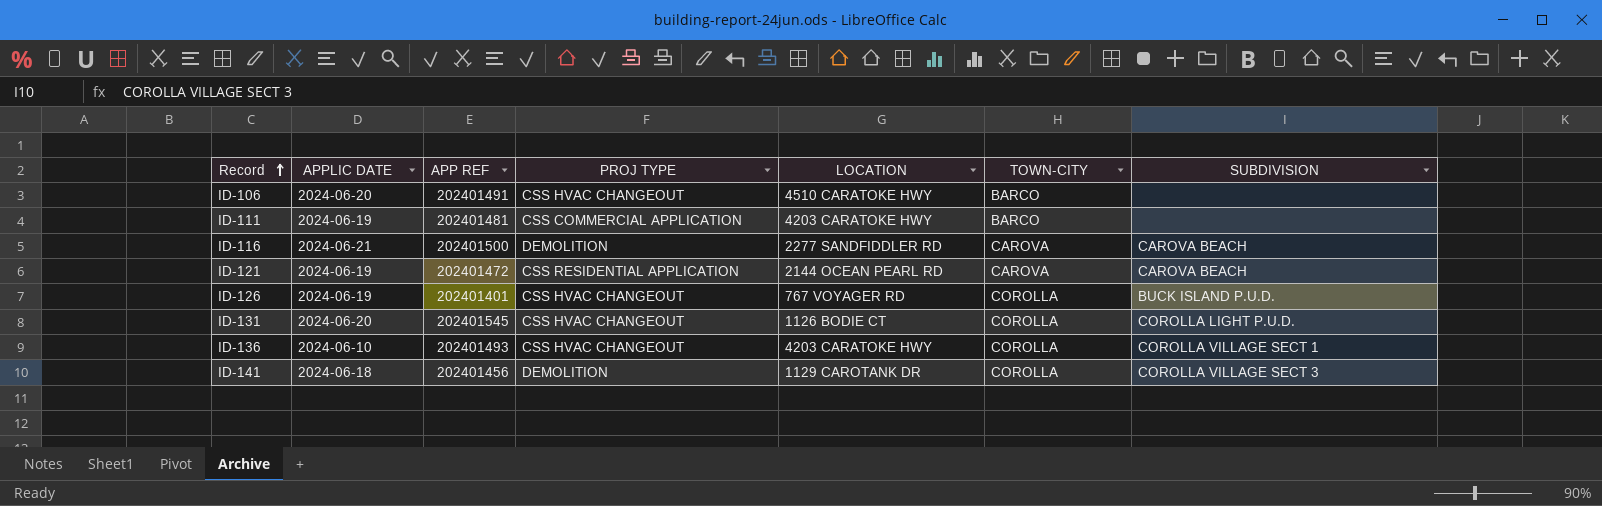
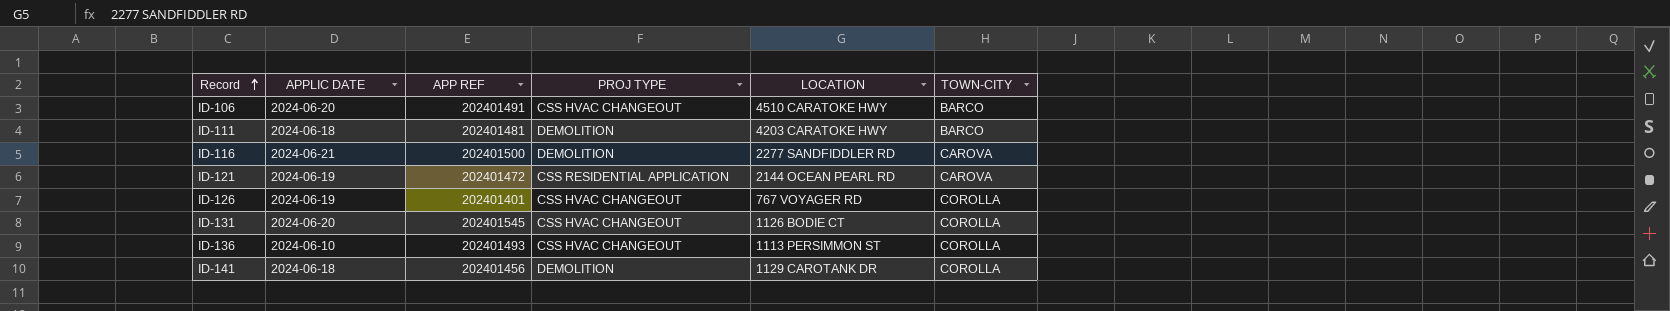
column SUBDIVISION | position: 7 -> none
ID-111 | APPLIC DATE: 2024-06-19 -> 2024-06-18
ID-111 | PROJ TYPE: CSS COMMERCIAL APPLICATION -> DEMOLITION
ID-136 | LOCATION: 4203 CARATOKE HWY -> 1113 PERSIMMON ST

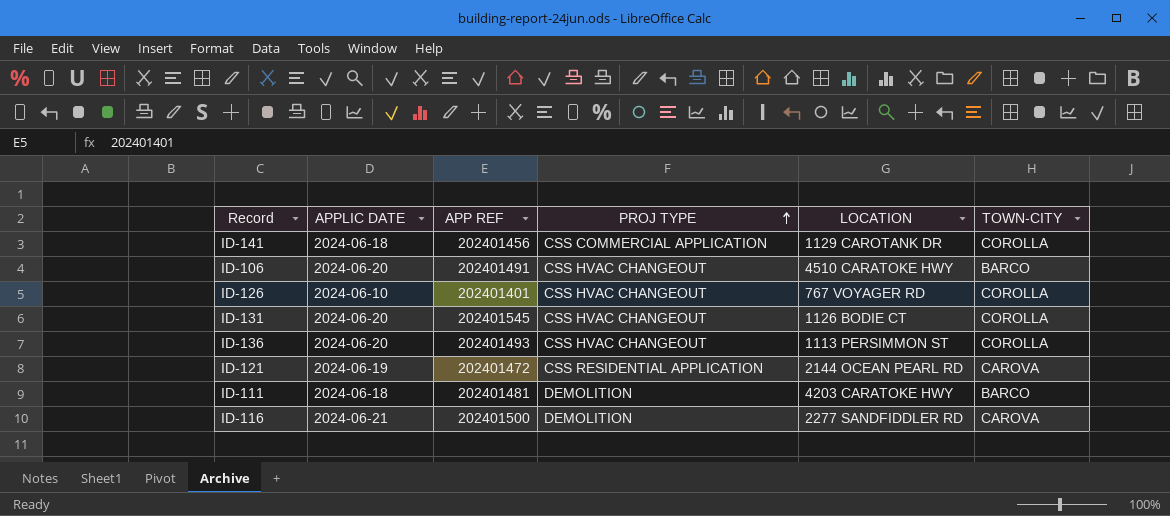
row order: Record ascending -> PROJ TYPE ascending
ID-141 | PROJ TYPE: DEMOLITION -> CSS COMMERCIAL APPLICATION
ID-126 | APPLIC DATE: 2024-06-19 -> 2024-06-10
ID-136 | APPLIC DATE: 2024-06-10 -> 2024-06-20

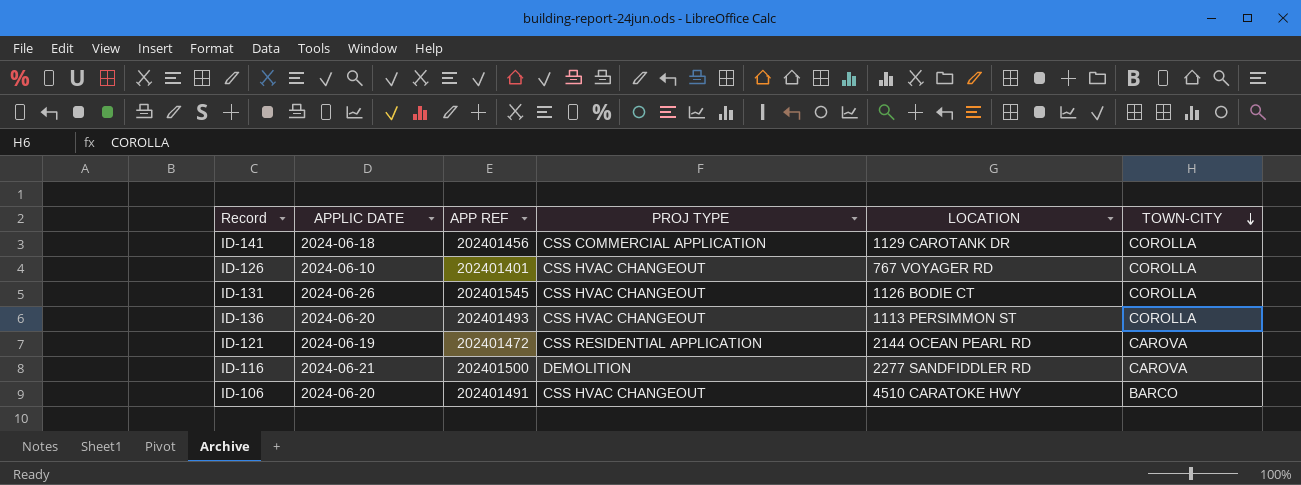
row order: PROJ TYPE ascending -> TOWN-CITY descending
row ID-111: 2024-06-18 | 202401481 | DEMOLITION | 4203 CARATOKE HWY | BARCO -> none
ID-131 | APPLIC DATE: 2024-06-20 -> 2024-06-26

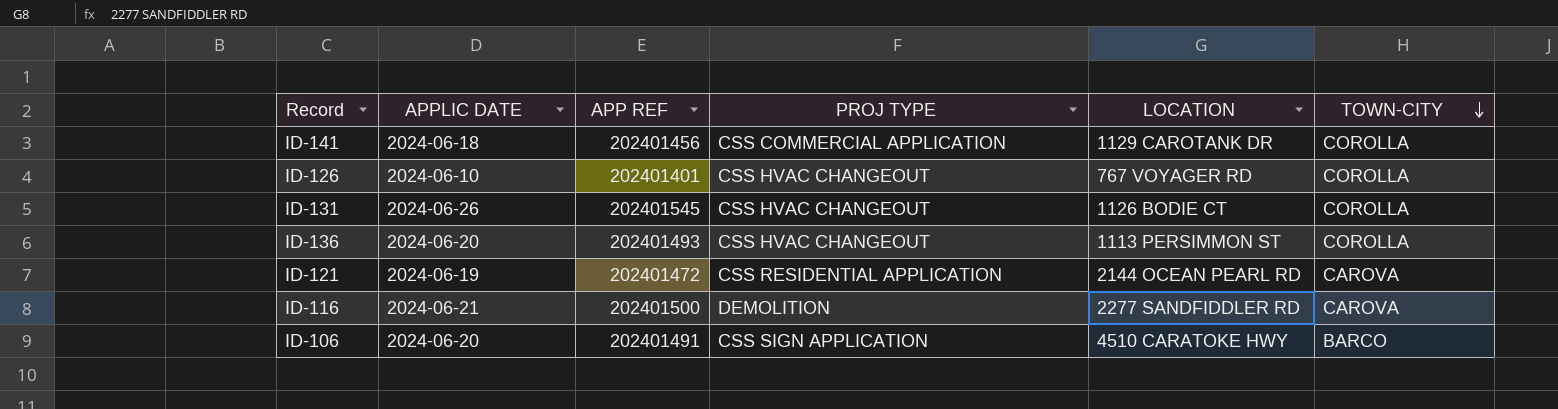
ID-106 | PROJ TYPE: CSS HVAC CHANGEOUT -> CSS SIGN APPLICATION

